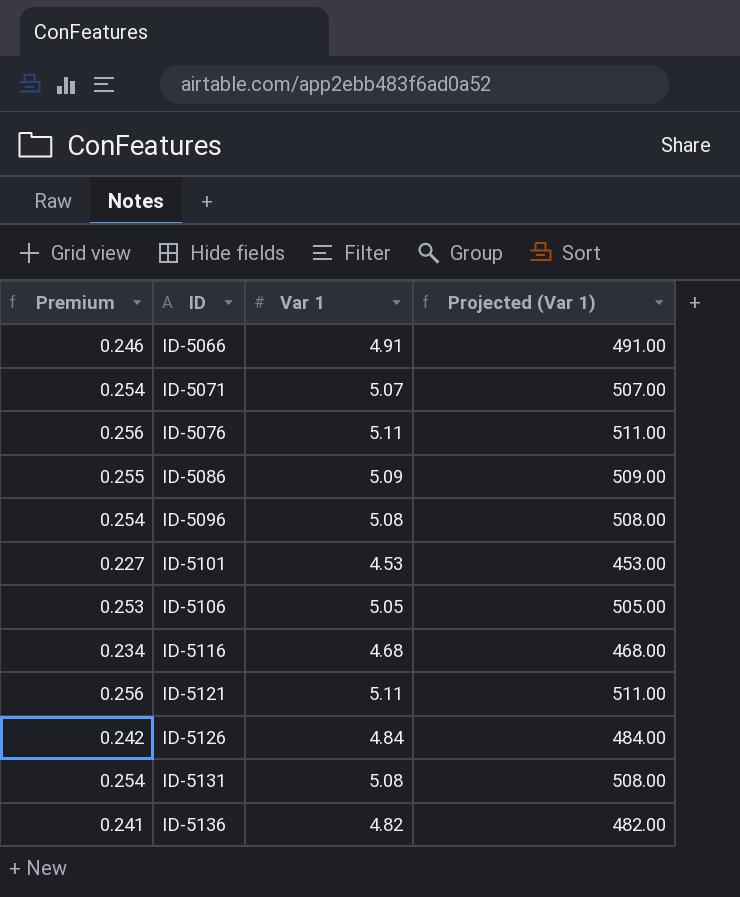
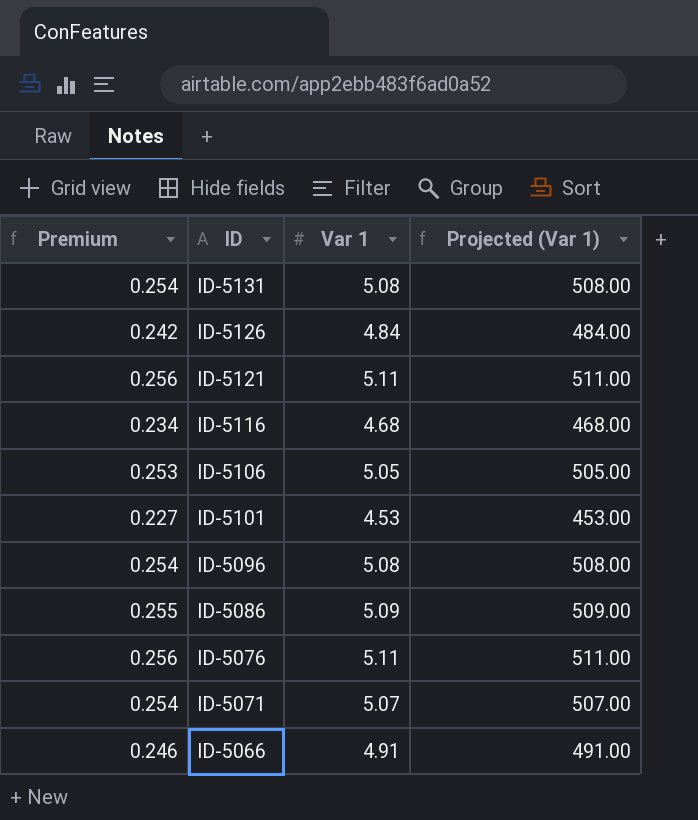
row order: ID ascending -> ID descending
row ID-5136: 0.241 | 4.82 | 482.00 -> none

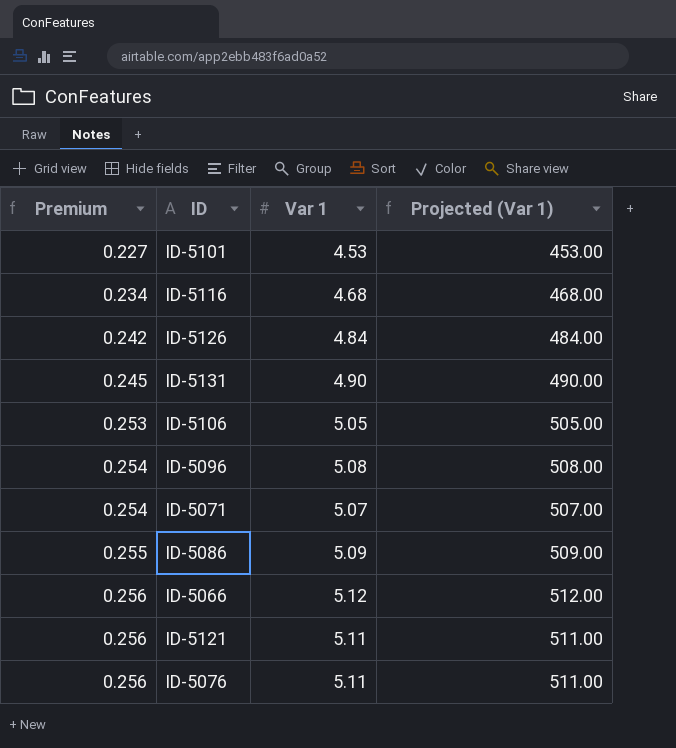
row order: ID descending -> Premium ascending
ID-5131 | Premium: 0.254 -> 0.245
ID-5131 | Var 1: 5.08 -> 4.90
ID-5131 | Projected (Var 1): 508.00 -> 490.00
ID-5066 | Premium: 0.246 -> 0.256
ID-5066 | Var 1: 4.91 -> 5.12
ID-5066 | Projected (Var 1): 491.00 -> 512.00

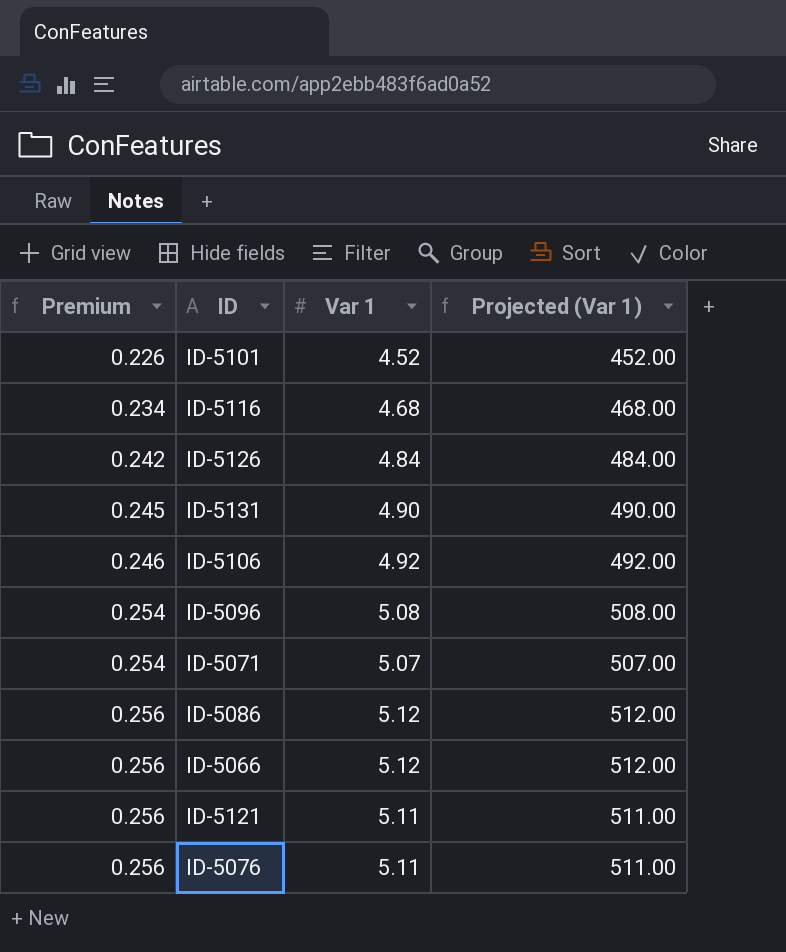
ID-5101 | Premium: 0.227 -> 0.226
ID-5101 | Var 1: 4.53 -> 4.52
ID-5101 | Projected (Var 1): 453.00 -> 452.00
ID-5106 | Premium: 0.253 -> 0.246
ID-5106 | Var 1: 5.05 -> 4.92
ID-5106 | Projected (Var 1): 505.00 -> 492.00
ID-5086 | Premium: 0.255 -> 0.256
ID-5086 | Var 1: 5.09 -> 5.12
ID-5086 | Projected (Var 1): 509.00 -> 512.00

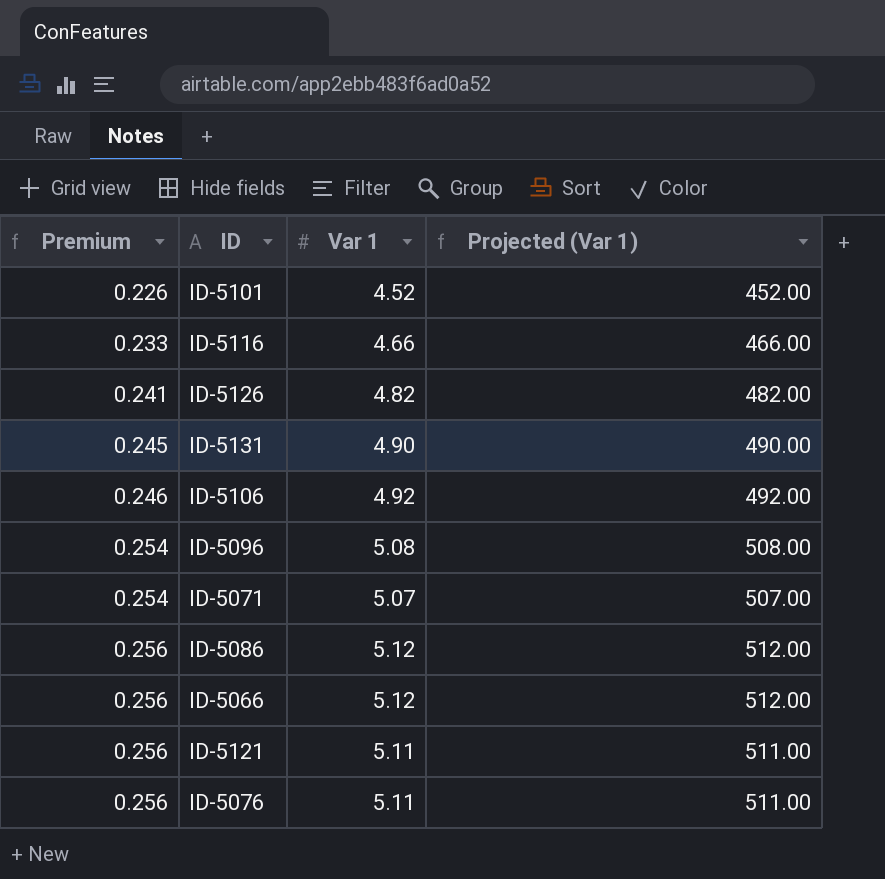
ID-5116 | Premium: 0.234 -> 0.233
ID-5116 | Var 1: 4.68 -> 4.66
ID-5116 | Projected (Var 1): 468.00 -> 466.00
ID-5126 | Premium: 0.242 -> 0.241
ID-5126 | Var 1: 4.84 -> 4.82
ID-5126 | Projected (Var 1): 484.00 -> 482.00

